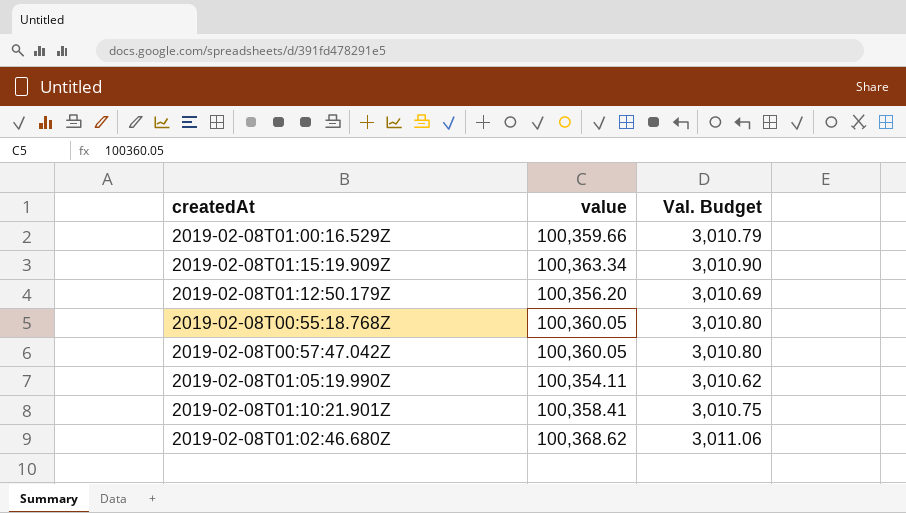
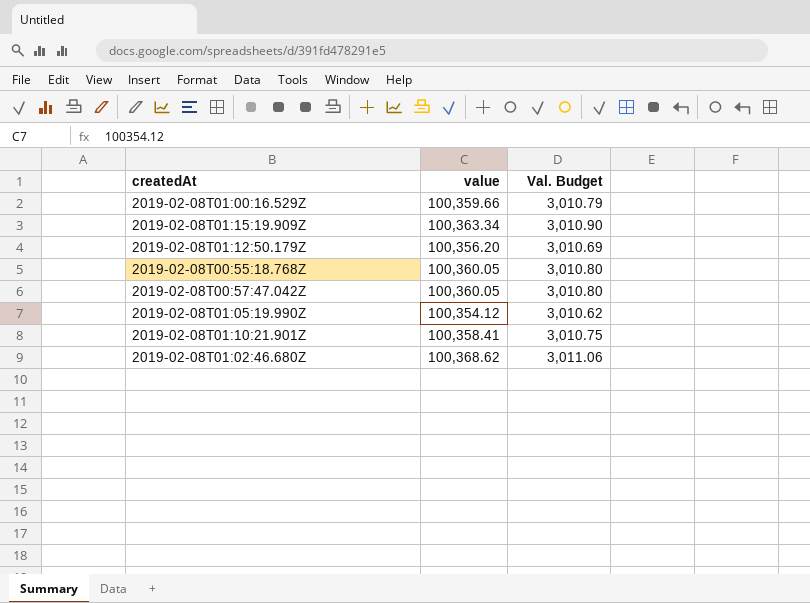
2019-02-08T01:05:19.990Z | value: 100,354.11 -> 100,354.12

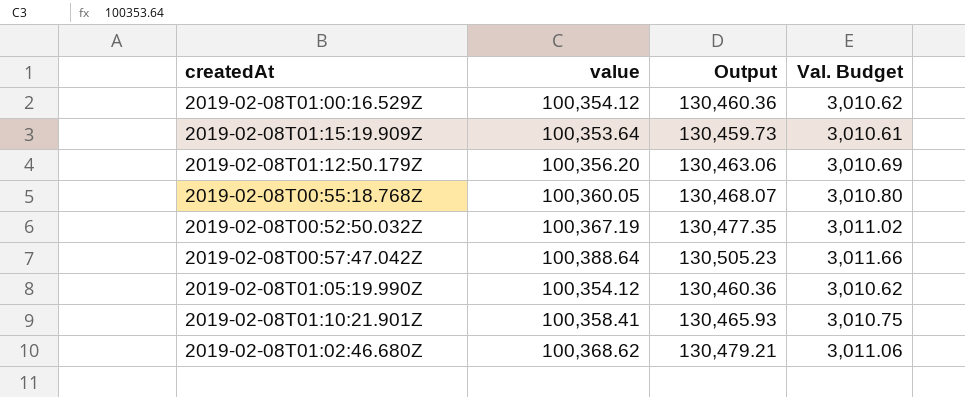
column Output | formula: none -> [value] * 1.3
2019-02-08T01:00:16.529Z | value: 100,359.66 -> 100,354.12
2019-02-08T01:00:16.529Z | Val. Budget: 3,010.79 -> 3,010.62
2019-02-08T01:15:19.909Z | value: 100,363.34 -> 100,353.64
2019-02-08T01:15:19.909Z | Val. Budget: 3,010.90 -> 3,010.61
row 2019-02-08T00:52:50.032Z: none -> 100,367.19 | 130,477.35 | 3,011.02
2019-02-08T00:57:47.042Z | value: 100,360.05 -> 100,388.64
2019-02-08T00:57:47.042Z | Val. Budget: 3,010.80 -> 3,011.66

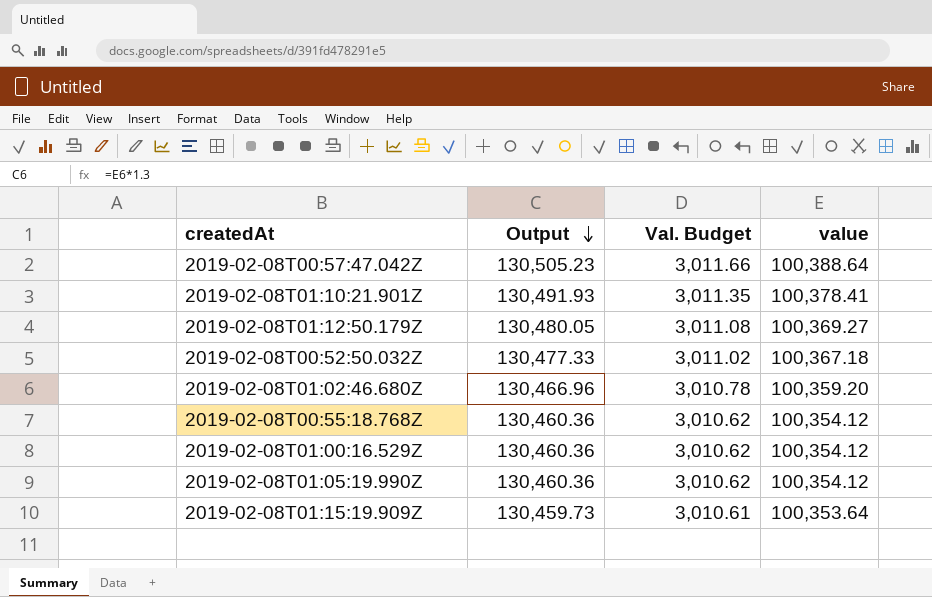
row order: none -> Output descending
column value | position: 2 -> 4
2019-02-08T01:10:21.901Z | Output: 130,465.93 -> 130,491.93
2019-02-08T01:10:21.901Z | Val. Budget: 3,010.75 -> 3,011.35
2019-02-08T01:10:21.901Z | value: 100,358.41 -> 100,378.41
2019-02-08T01:12:50.179Z | Output: 130,463.06 -> 130,480.05
2019-02-08T01:12:50.179Z | Val. Budget: 3,010.69 -> 3,011.08
2019-02-08T01:12:50.179Z | value: 100,356.20 -> 100,369.27
2019-02-08T00:52:50.032Z | Output: 130,477.35 -> 130,477.33
2019-02-08T00:52:50.032Z | value: 100,367.19 -> 100,367.18
2019-02-08T01:02:46.680Z | Output: 130,479.21 -> 130,466.96
2019-02-08T01:02:46.680Z | Val. Budget: 3,011.06 -> 3,010.78
2019-02-08T01:02:46.680Z | value: 100,368.62 -> 100,359.20
2019-02-08T00:55:18.768Z | Output: 130,468.07 -> 130,460.36
2019-02-08T00:55:18.768Z | Val. Budget: 3,010.80 -> 3,010.62
2019-02-08T00:55:18.768Z | value: 100,360.05 -> 100,354.12

